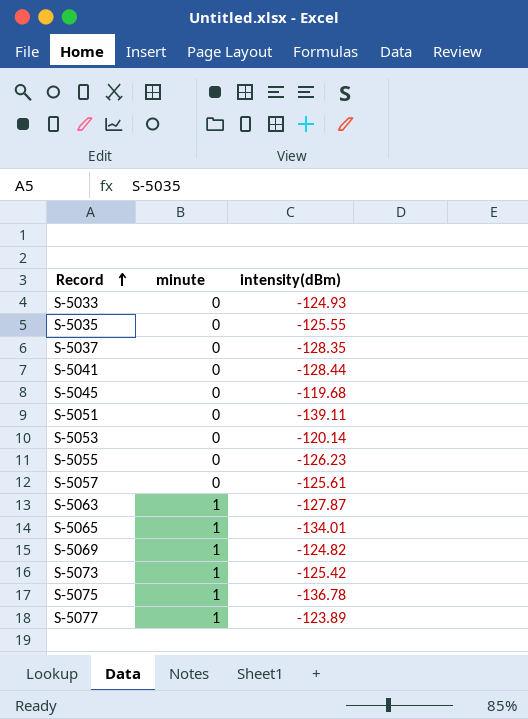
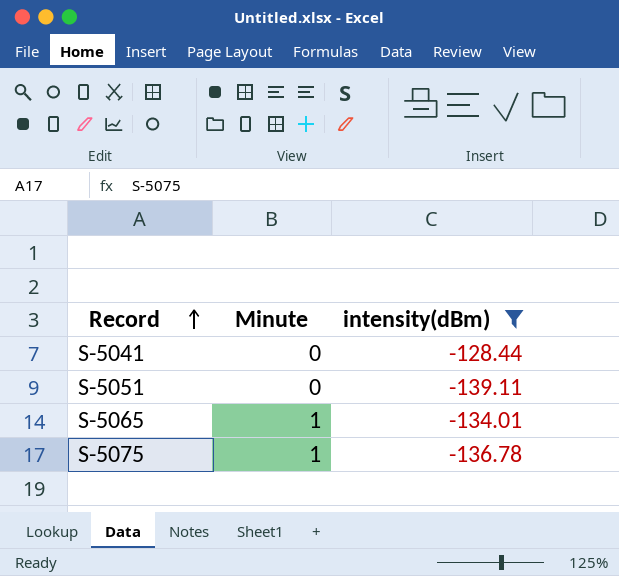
filter: none -> intensity(dBm) <= -128.44
column name: minute -> Minute

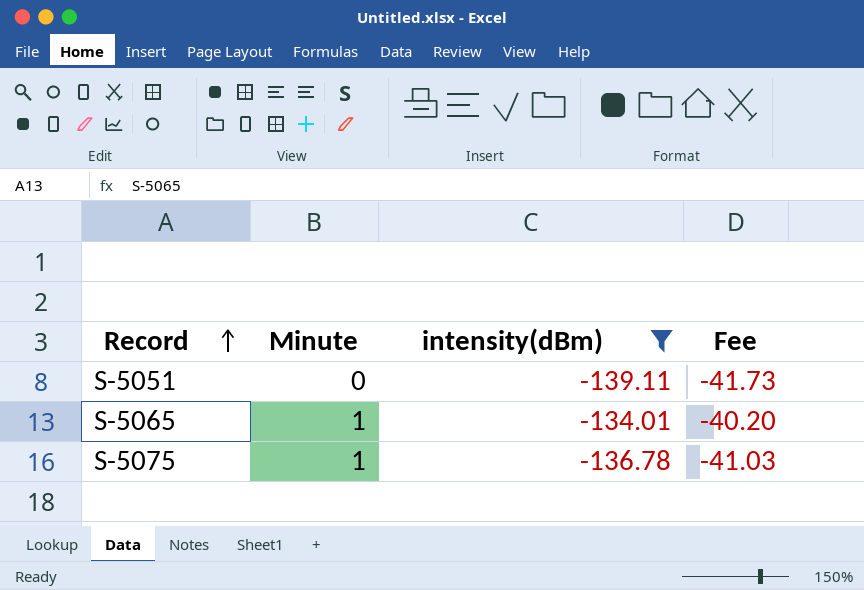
column Fee | formula: none -> [intensity(dBm)] * 0.3
row S-5041: 0 | -128.44 -> none

